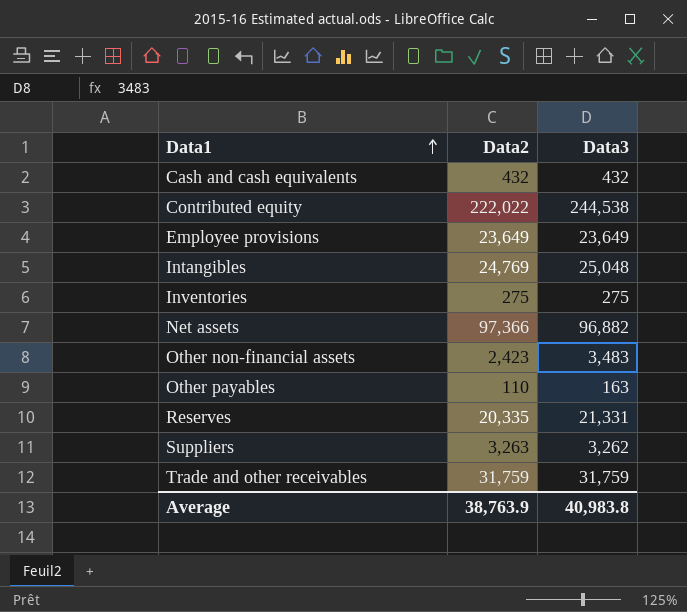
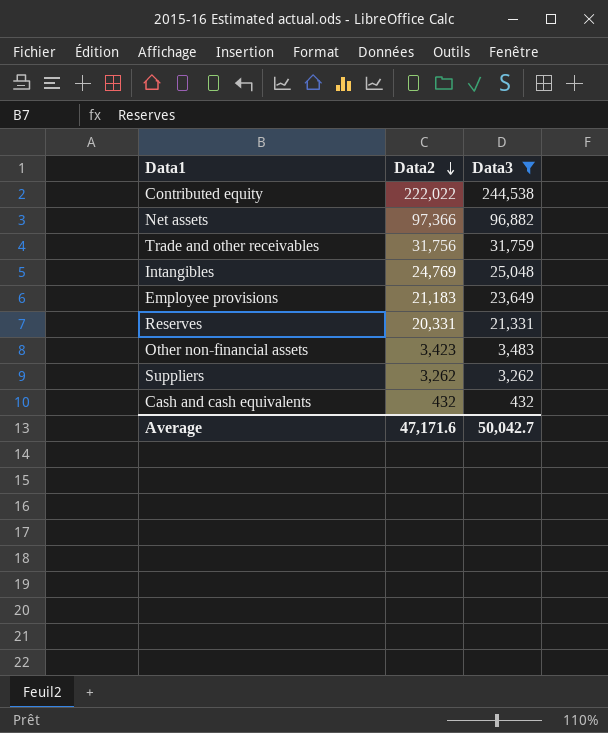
filter: none -> Data3 >= 432
row order: Data1 ascending -> Data2 descending
Trade and other receivables | Data2: 31,759 -> 31,756
Employee provisions | Data2: 23,649 -> 21,183
Reserves | Data2: 20,335 -> 20,331
Other non-financial assets | Data2: 2,423 -> 3,423
Suppliers | Data2: 3,263 -> 3,262
Average | Data2: 38,763.9 -> 47,171.6
Average | Data3: 40,983.8 -> 50,042.7

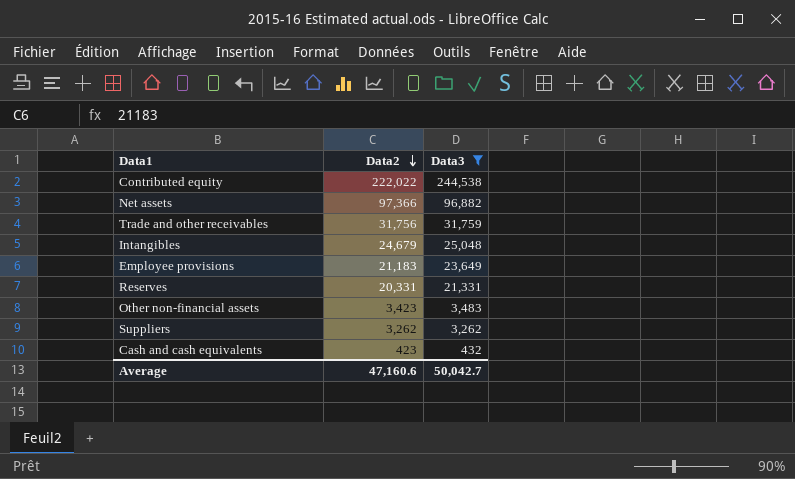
Intangibles | Data2: 24,769 -> 24,679
Cash and cash equivalents | Data2: 432 -> 423
Average | Data2: 47,171.6 -> 47,160.6

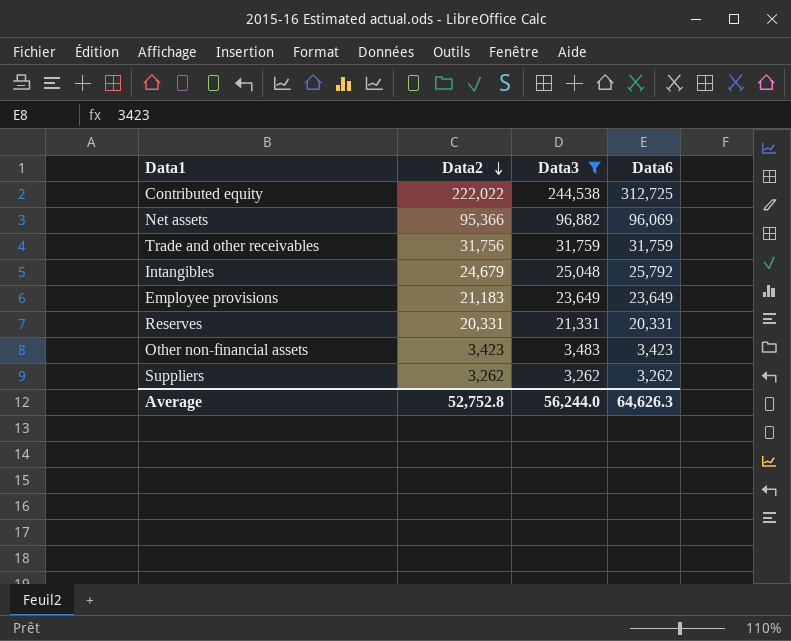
column Data6 | position: none -> 4
row Cash and cash equivalents: 423 | 432 -> none
Net assets | Data2: 97,366 -> 95,366
Average | Data2: 47,160.6 -> 52,752.8
Average | Data3: 50,042.7 -> 56,244.0

